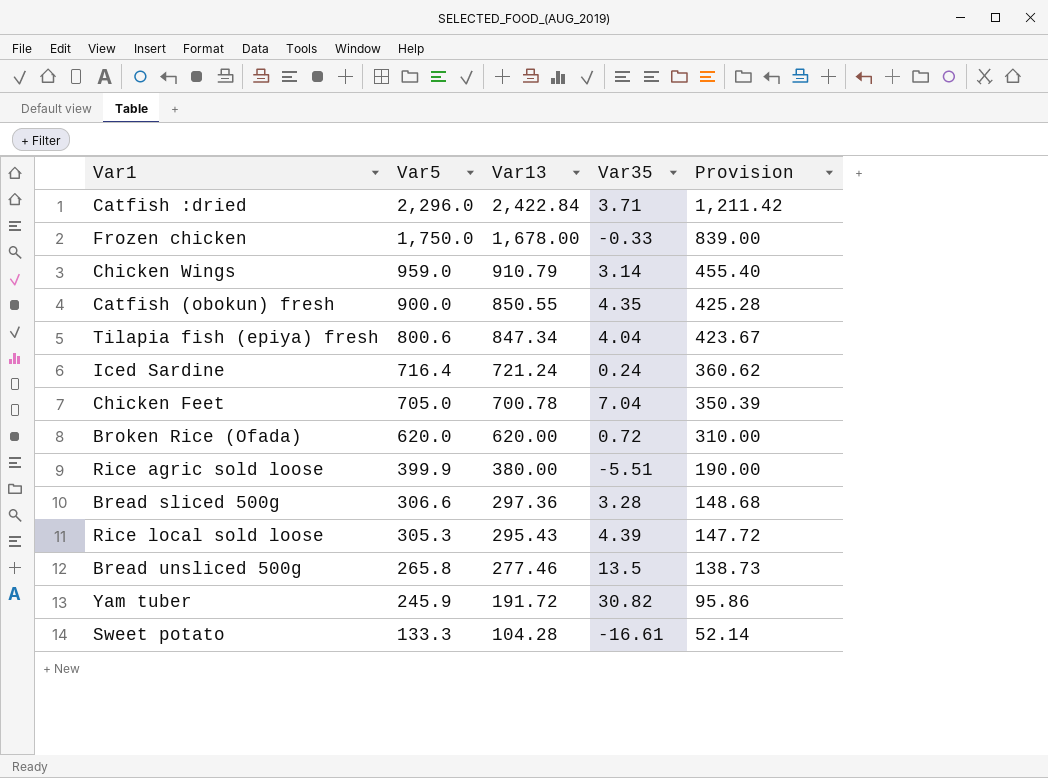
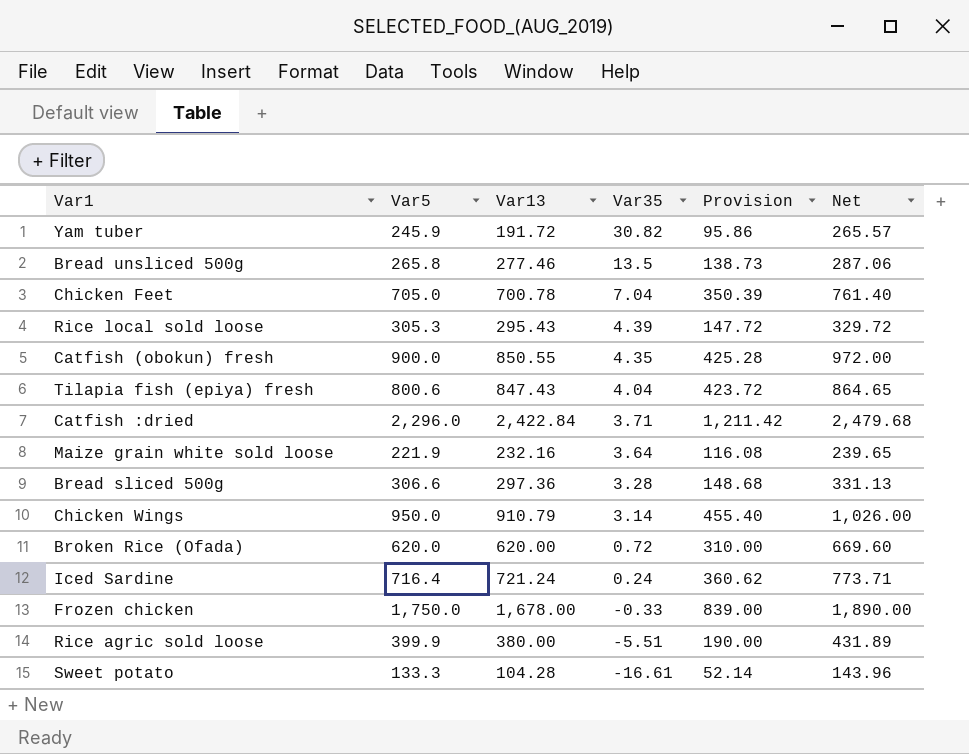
row order: Var5 descending -> Var35 descending
column Net | formula: none -> [Var5] * 1.08
Tilapia fish (epiya) fresh | Var13: 847.34 -> 847.43
Tilapia fish (epiya) fresh | Provision: 423.67 -> 423.72
row Maize grain white sold loose: none -> 221.9 | 232.16 | 3.64 | 116.08 | 239.65
Chicken Wings | Var5: 959.0 -> 950.0

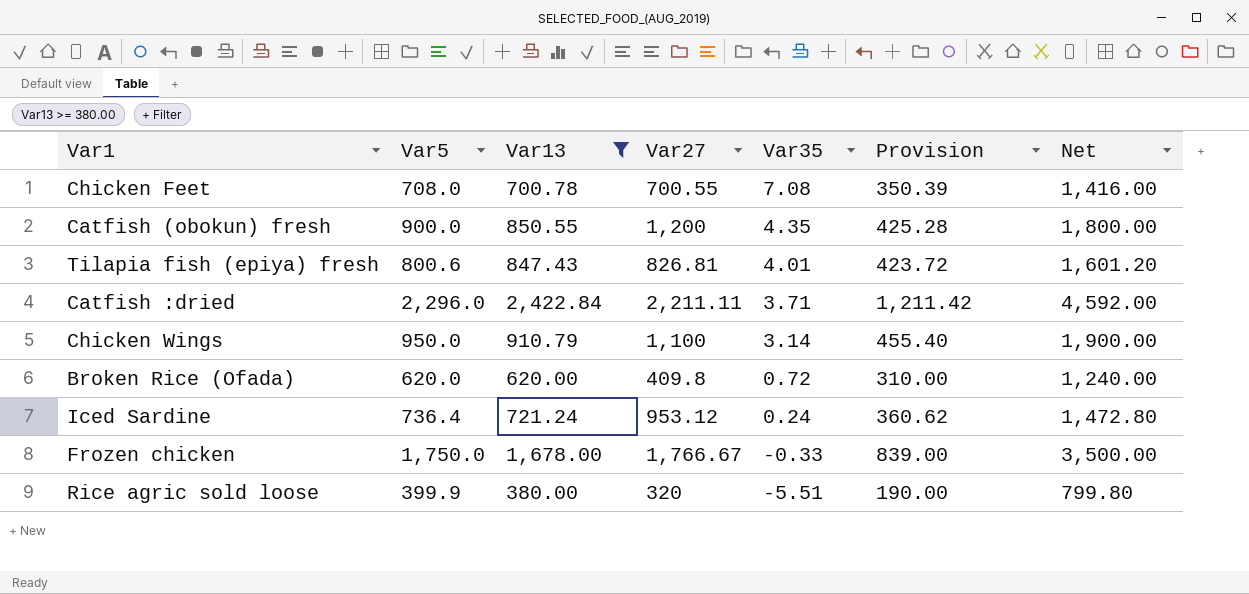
filter: none -> Var13 >= 380.00
column Var27 | position: none -> 4
column Net | formula: [Var5] * 1.08 -> [Var5] * 2
Chicken Feet | Var5: 705.0 -> 708.0
Chicken Feet | Var35: 7.04 -> 7.08
Tilapia fish (epiya) fresh | Var35: 4.04 -> 4.01
Iced Sardine | Var5: 716.4 -> 736.4

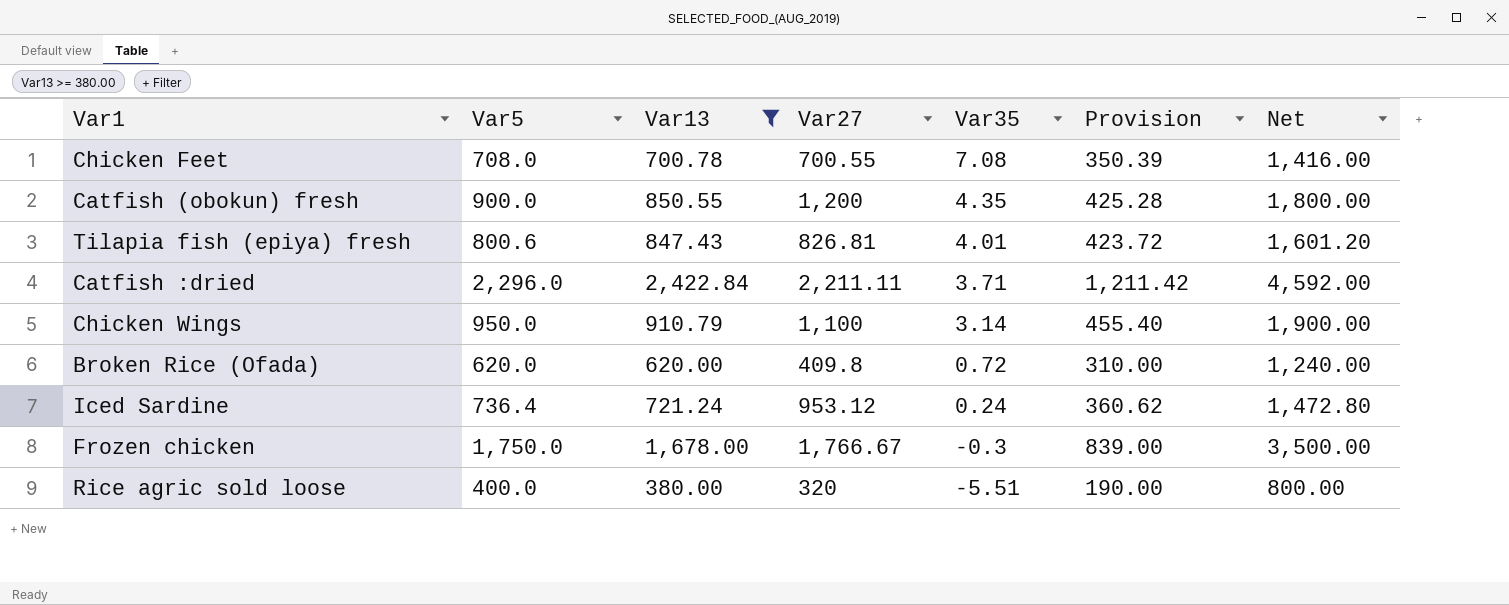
Frozen chicken | Var35: -0.33 -> -0.3
Rice agric sold loose | Var5: 399.9 -> 400.0
Rice agric sold loose | Net: 799.80 -> 800.00

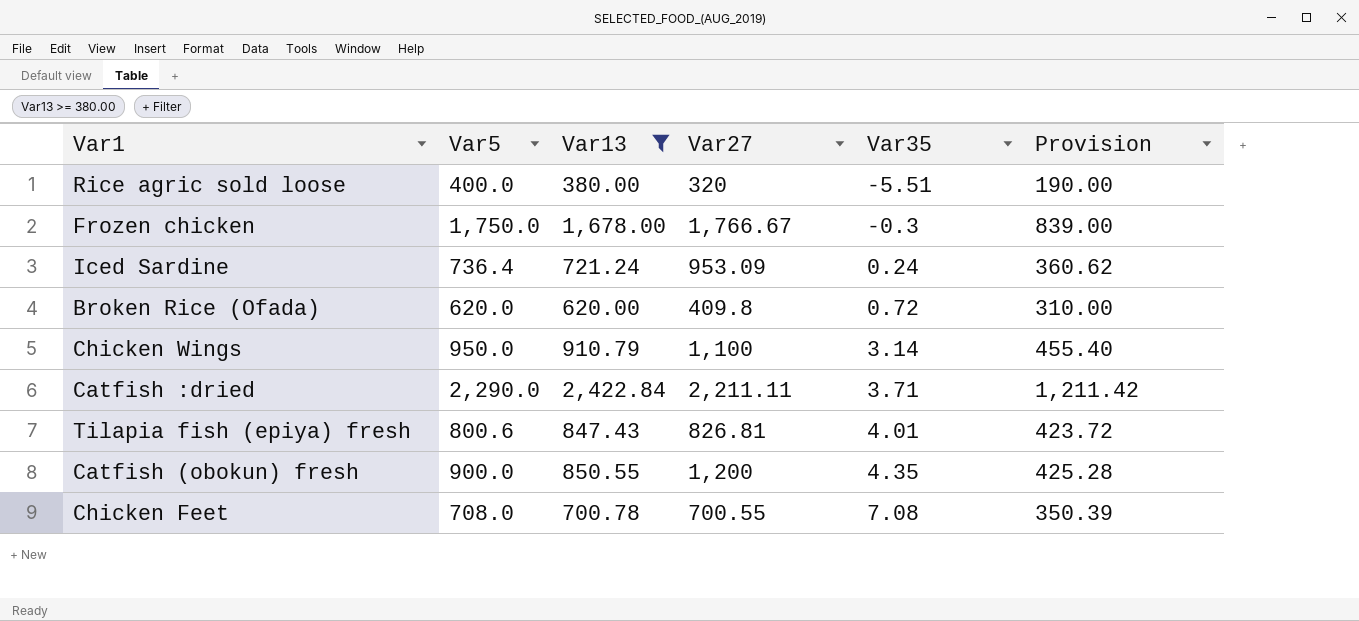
row order: Var35 descending -> Var35 ascending
column Net | formula: [Var5] * 2 -> none
Iced Sardine | Var27: 953.12 -> 953.09
Catfish :dried | Var5: 2,296.0 -> 2,290.0

